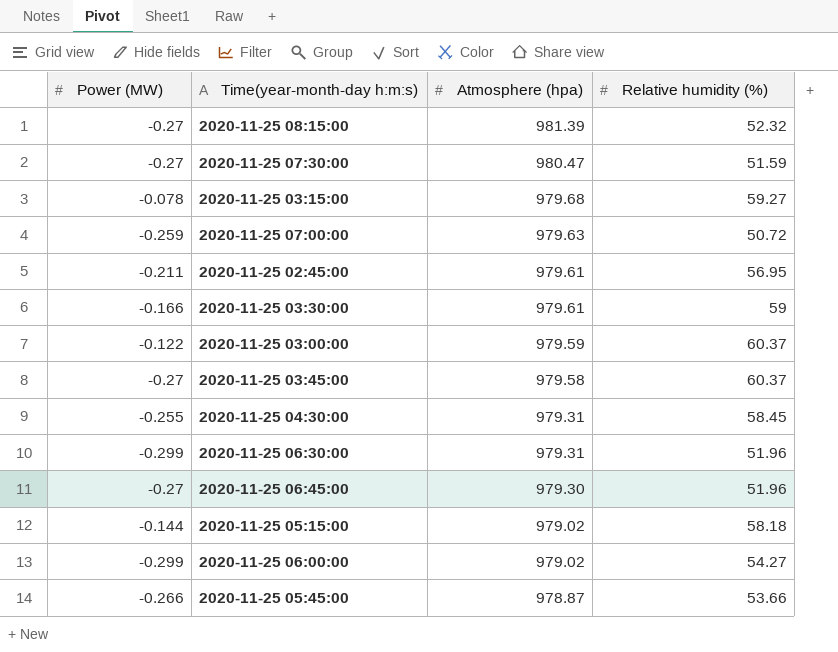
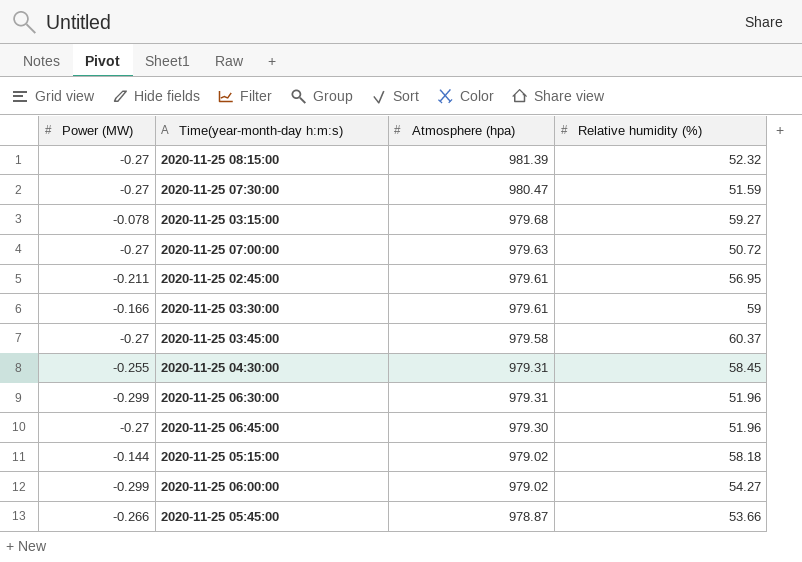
row 2020-11-25 03:00:00: -0.122 | 979.59 | 60.37 -> none
2020-11-25 07:00:00 | Power (MW): -0.259 -> -0.27

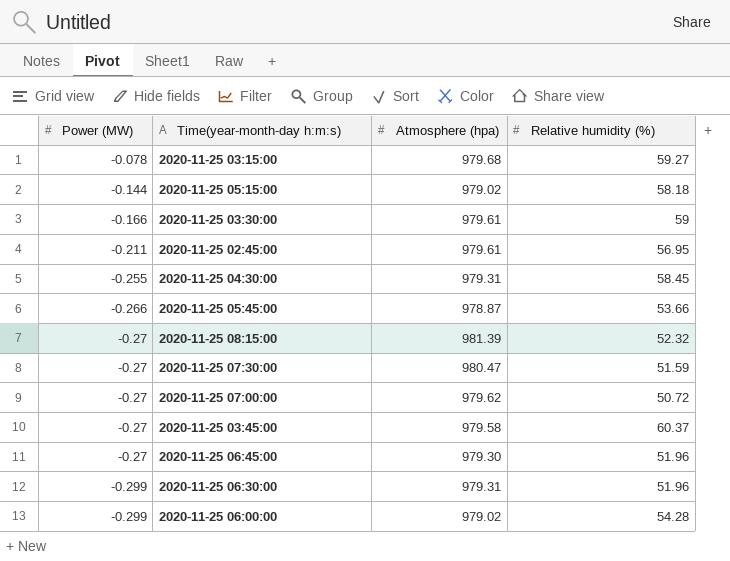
row order: Atmosphere (hpa) descending -> Power (MW) descending
2020-11-25 07:00:00 | Atmosphere (hpa): 979.63 -> 979.62
2020-11-25 06:00:00 | Relative humidity (%): 54.27 -> 54.28

